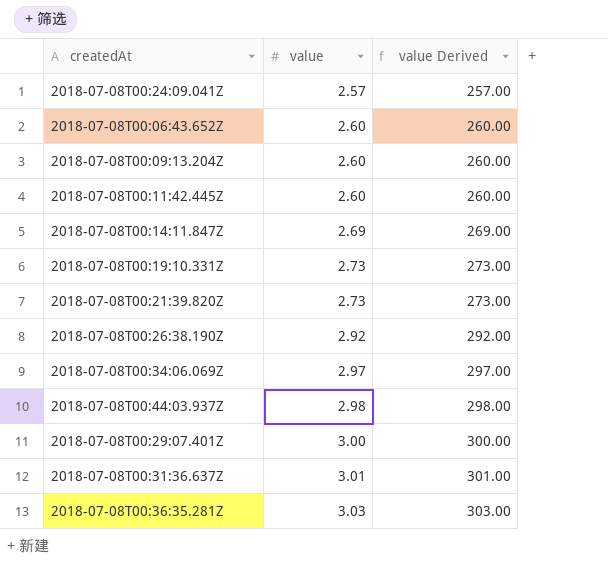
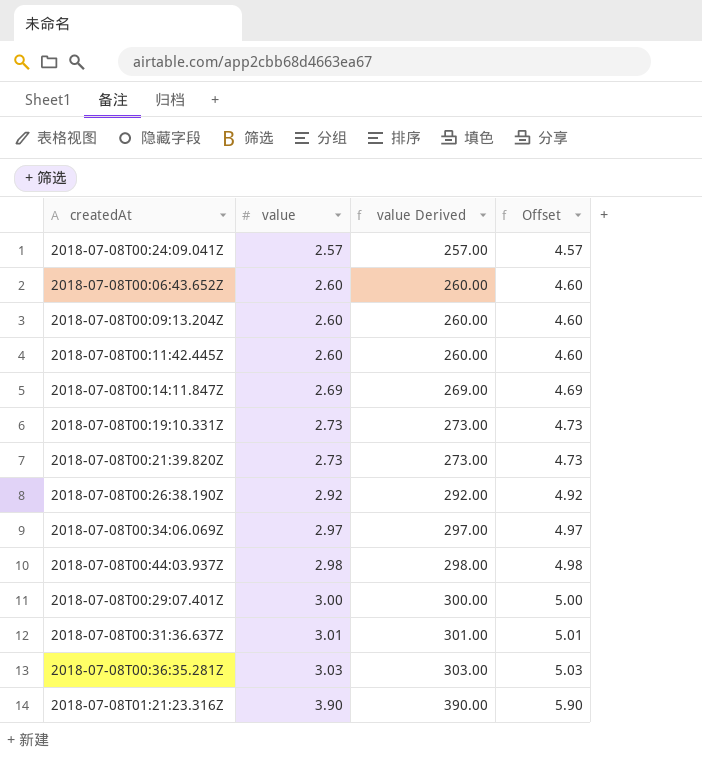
column Offset | formula: none -> [value] + 2
row 2018-07-08T01:21:23.316Z: none -> 3.90 | 390.00 | 5.90

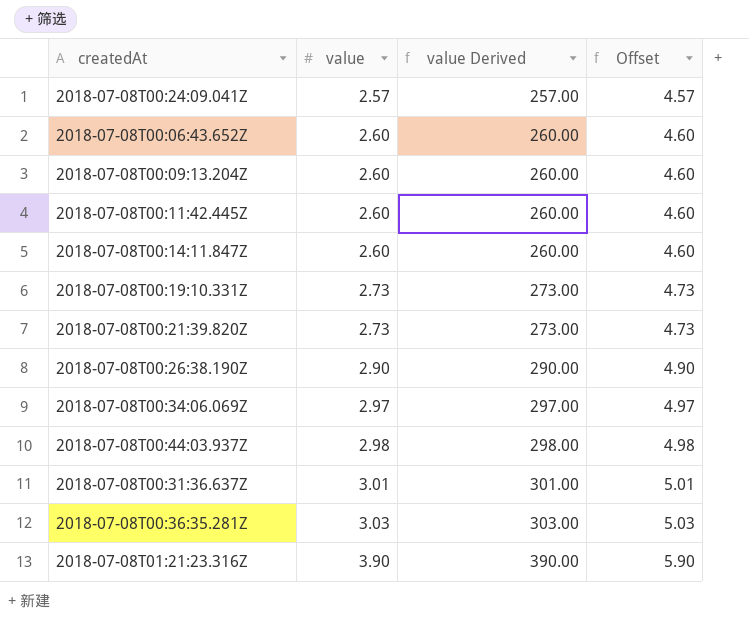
row 2018-07-08T00:29:07.401Z: 3.00 | 300.00 | 5.00 -> none
2018-07-08T00:14:11.847Z | value: 2.69 -> 2.60
2018-07-08T00:14:11.847Z | value Derived: 269.00 -> 260.00
2018-07-08T00:14:11.847Z | Offset: 4.69 -> 4.60
2018-07-08T00:26:38.190Z | value: 2.92 -> 2.90
2018-07-08T00:26:38.190Z | value Derived: 292.00 -> 290.00
2018-07-08T00:26:38.190Z | Offset: 4.92 -> 4.90

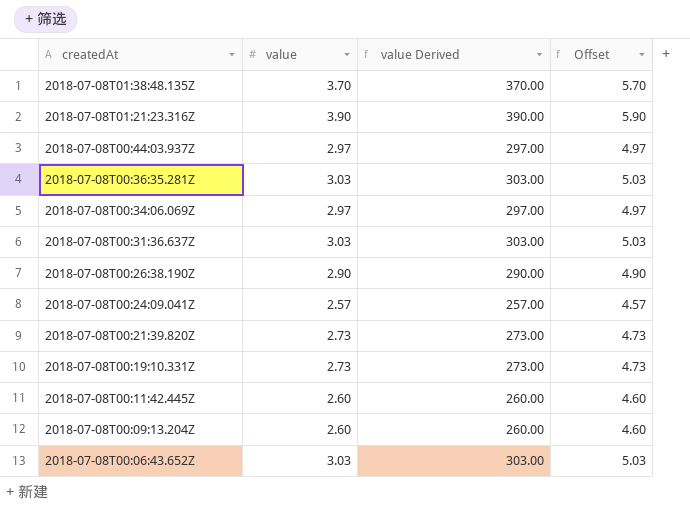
row order: value ascending -> createdAt descending
row 2018-07-08T00:14:11.847Z: 2.60 | 260.00 | 4.60 -> none
row 2018-07-08T01:38:48.135Z: none -> 3.70 | 370.00 | 5.70
2018-07-08T00:44:03.937Z | value: 2.98 -> 2.97
2018-07-08T00:44:03.937Z | value Derived: 298.00 -> 297.00
2018-07-08T00:44:03.937Z | Offset: 4.98 -> 4.97
2018-07-08T00:31:36.637Z | value: 3.01 -> 3.03
2018-07-08T00:31:36.637Z | value Derived: 301.00 -> 303.00
2018-07-08T00:31:36.637Z | Offset: 5.01 -> 5.03
2018-07-08T00:06:43.652Z | value: 2.60 -> 3.03
2018-07-08T00:06:43.652Z | value Derived: 260.00 -> 303.00
2018-07-08T00:06:43.652Z | Offset: 4.60 -> 5.03

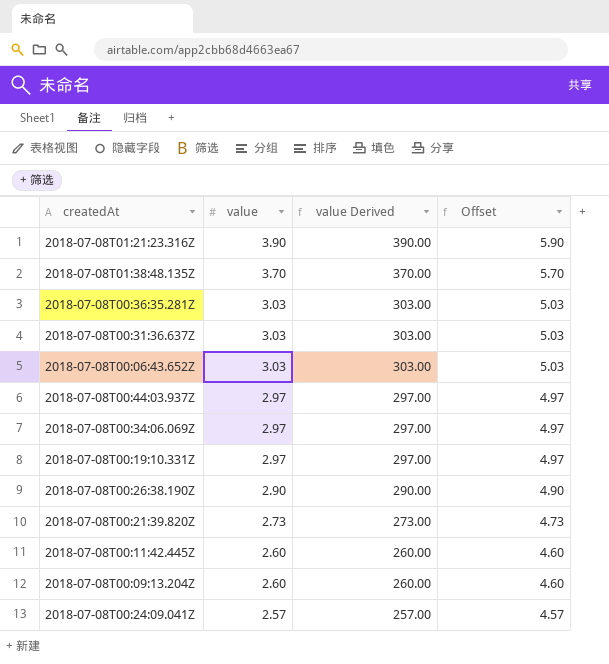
row order: createdAt descending -> value descending
2018-07-08T00:19:10.331Z | value: 2.73 -> 2.97
2018-07-08T00:19:10.331Z | value Derived: 273.00 -> 297.00
2018-07-08T00:19:10.331Z | Offset: 4.73 -> 4.97

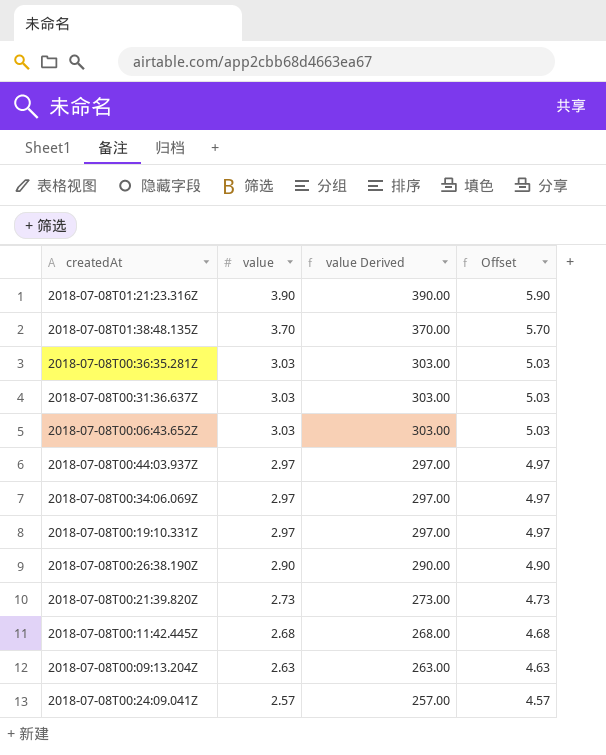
2018-07-08T00:11:42.445Z | value: 2.60 -> 2.68
2018-07-08T00:11:42.445Z | value Derived: 260.00 -> 268.00
2018-07-08T00:11:42.445Z | Offset: 4.60 -> 4.68
2018-07-08T00:09:13.204Z | value: 2.60 -> 2.63
2018-07-08T00:09:13.204Z | value Derived: 260.00 -> 263.00
2018-07-08T00:09:13.204Z | Offset: 4.60 -> 4.63

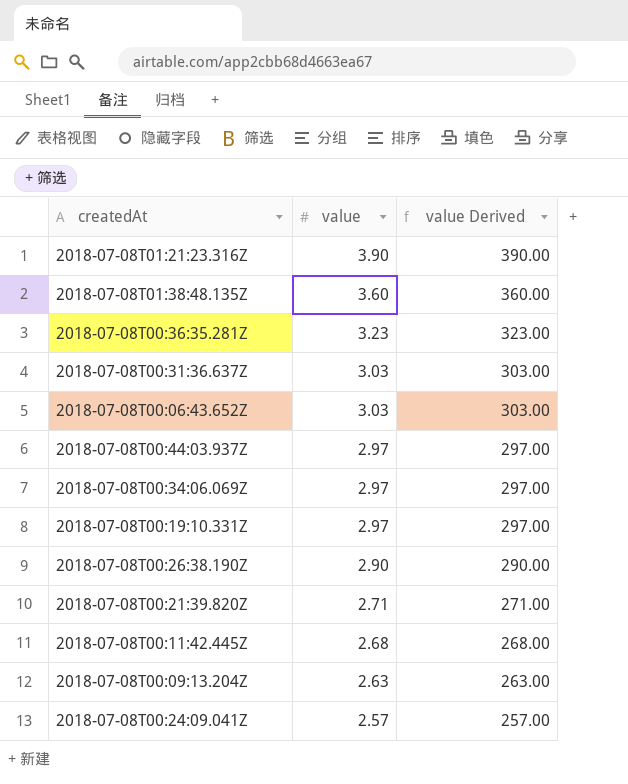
column Offset | formula: [value] + 2 -> none
2018-07-08T01:38:48.135Z | value: 3.70 -> 3.60
2018-07-08T01:38:48.135Z | value Derived: 370.00 -> 360.00
2018-07-08T00:36:35.281Z | value: 3.03 -> 3.23
2018-07-08T00:36:35.281Z | value Derived: 303.00 -> 323.00
2018-07-08T00:21:39.820Z | value: 2.73 -> 2.71
2018-07-08T00:21:39.820Z | value Derived: 273.00 -> 271.00

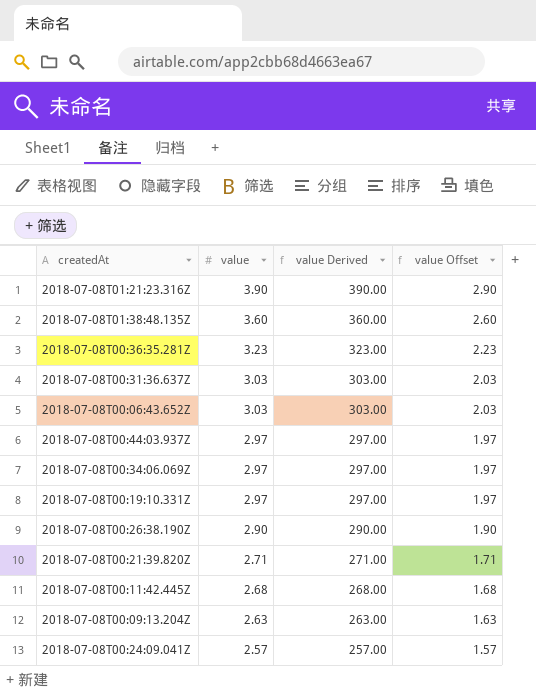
column value Offset | formula: none -> [value] - 1

